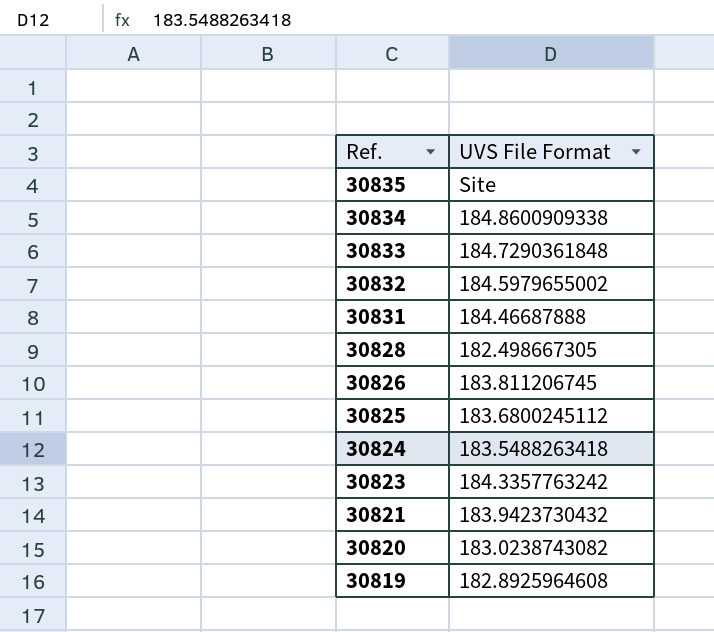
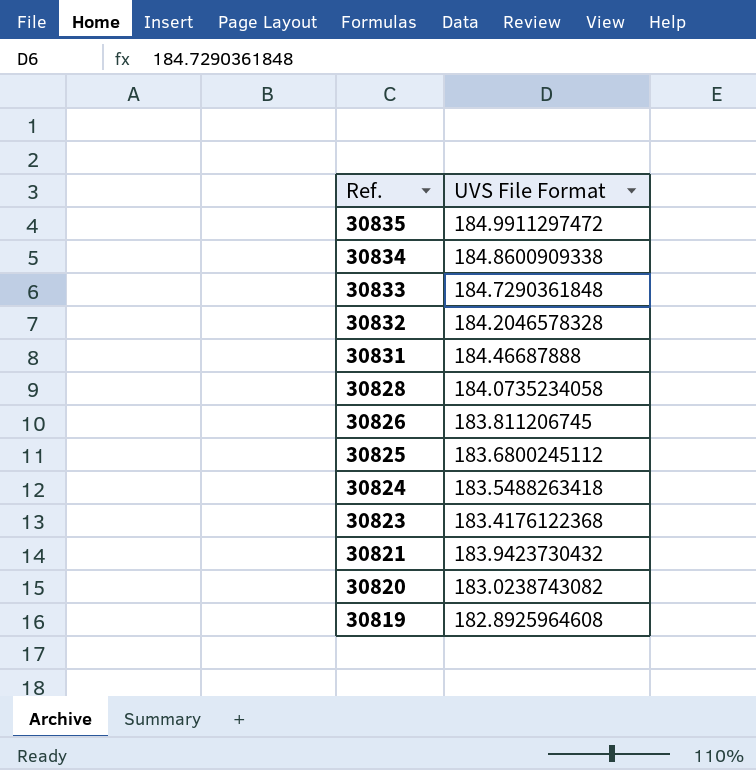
30835 | UVS File Format: Site -> 184.9911297472
30832 | UVS File Format: 184.5979655002 -> 184.2046578328
30828 | UVS File Format: 182.498667305 -> 184.0735234058
30823 | UVS File Format: 184.3357763242 -> 183.4176122368

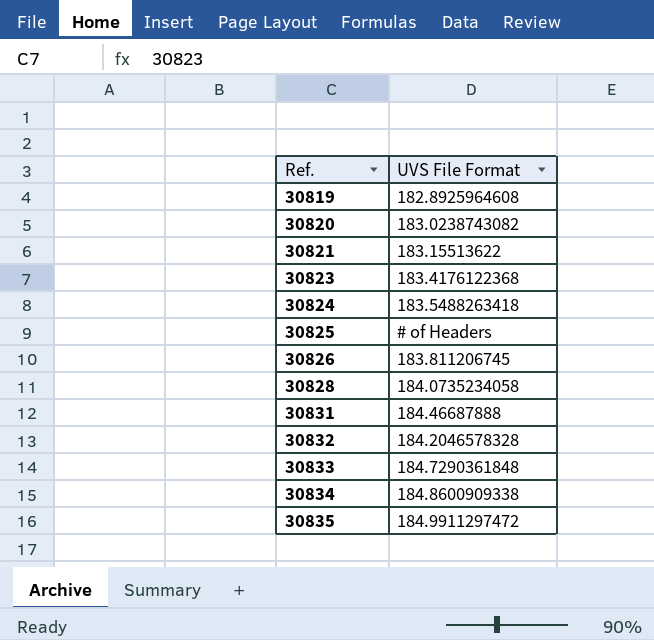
row order: Ref. descending -> Ref. ascending
30821 | UVS File Format: 183.9423730432 -> 183.15513622
30825 | UVS File Format: 183.6800245112 -> # of Headers

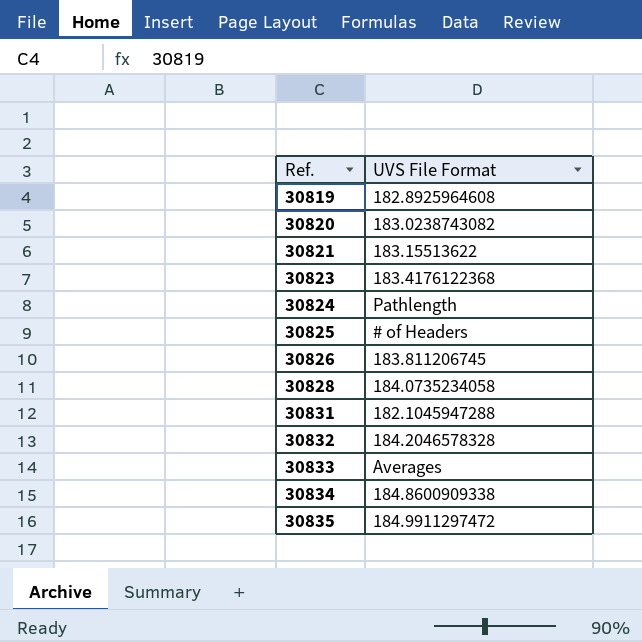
30824 | UVS File Format: 183.5488263418 -> Pathlength
30831 | UVS File Format: 184.46687888 -> 182.1045947288
30833 | UVS File Format: 184.7290361848 -> Averages

